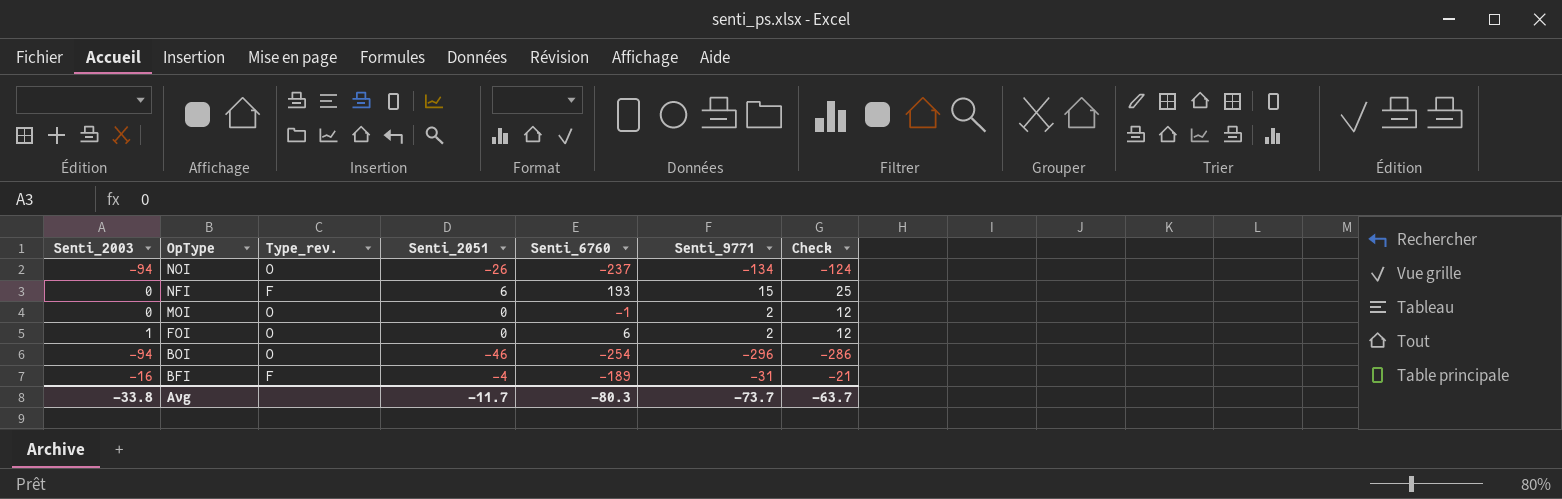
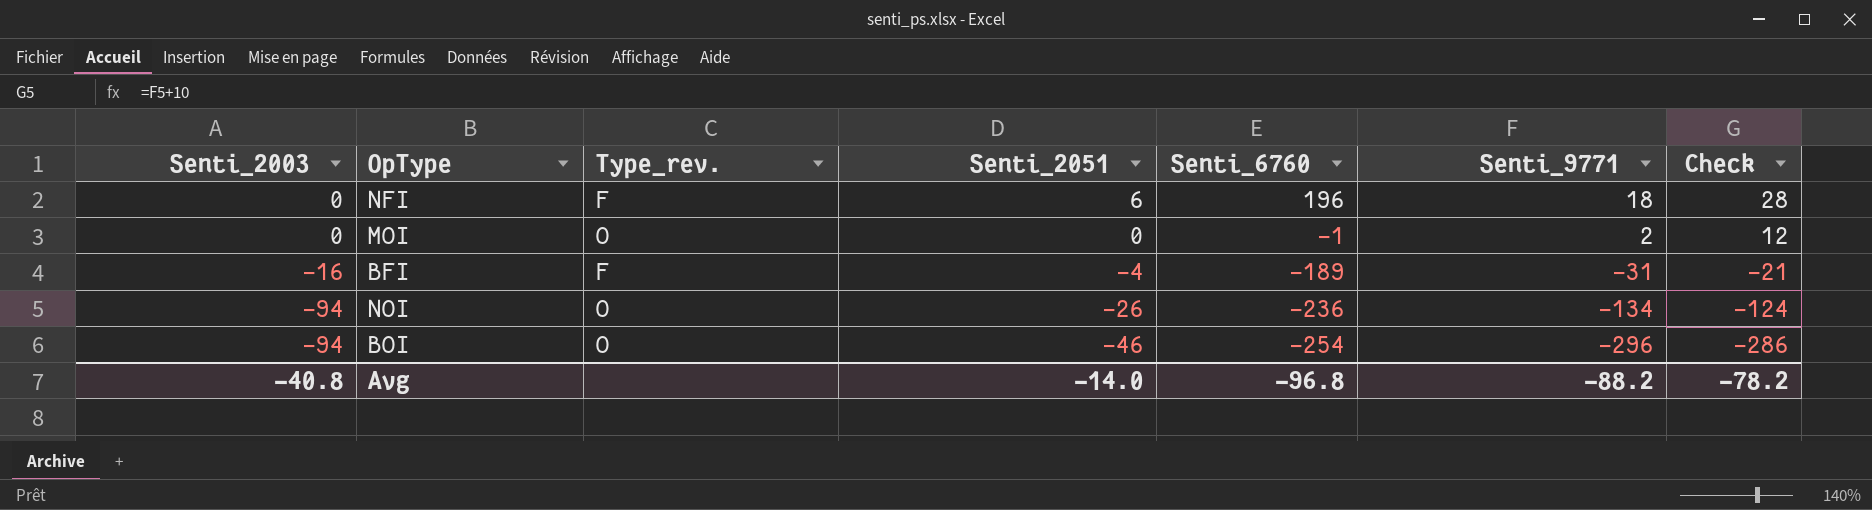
row order: OpType descending -> Senti_2003 descending
row FOI: 1 | O | 0 | 6 | 2 | 12 -> none
NFI | Senti_6760: 193 -> 196
NFI | Senti_9771: 15 -> 18
NFI | Check: 25 -> 28
NOI | Senti_6760: -237 -> -236
Avg | Senti_2003: -33.8 -> -40.8
Avg | Senti_2051: -11.7 -> -14.0
Avg | Senti_6760: -80.3 -> -96.8
Avg | Senti_9771: -73.7 -> -88.2
Avg | Check: -63.7 -> -78.2

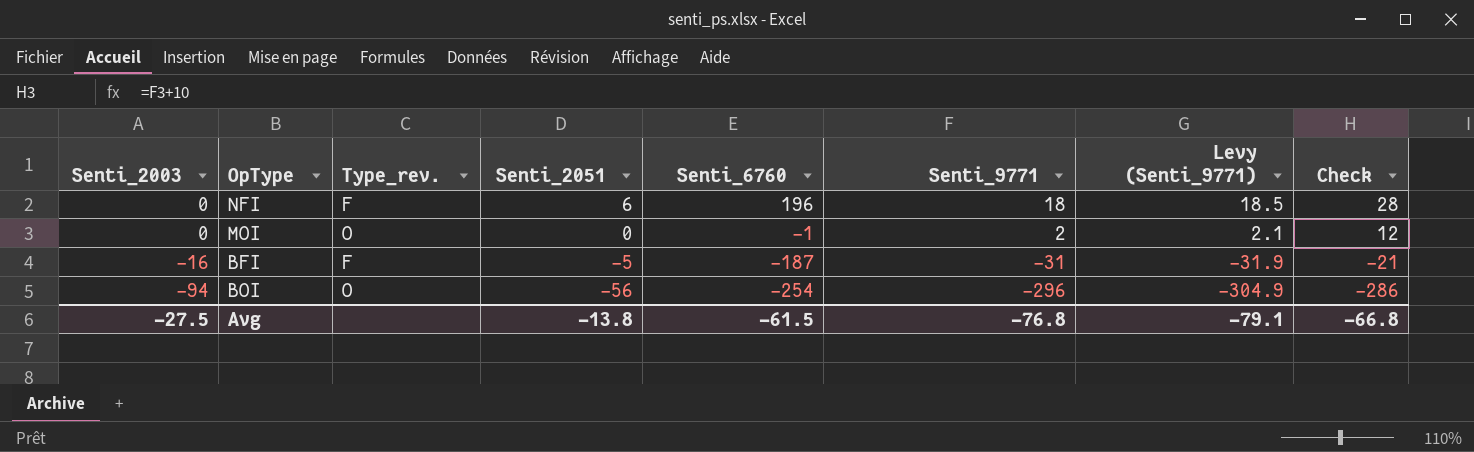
column Levy (Senti_9771) | formula: none -> [Senti_9771] * 1.03
row NOI: -94 | O | -26 | -236 | -134 | -124 -> none
BFI | Senti_2051: -4 -> -5
BFI | Senti_6760: -189 -> -187
BOI | Senti_2051: -46 -> -56
Avg | Senti_2003: -40.8 -> -27.5
Avg | Senti_2051: -14.0 -> -13.8
Avg | Senti_6760: -96.8 -> -61.5
Avg | Senti_9771: -88.2 -> -76.8
Avg | Check: -78.2 -> -66.8

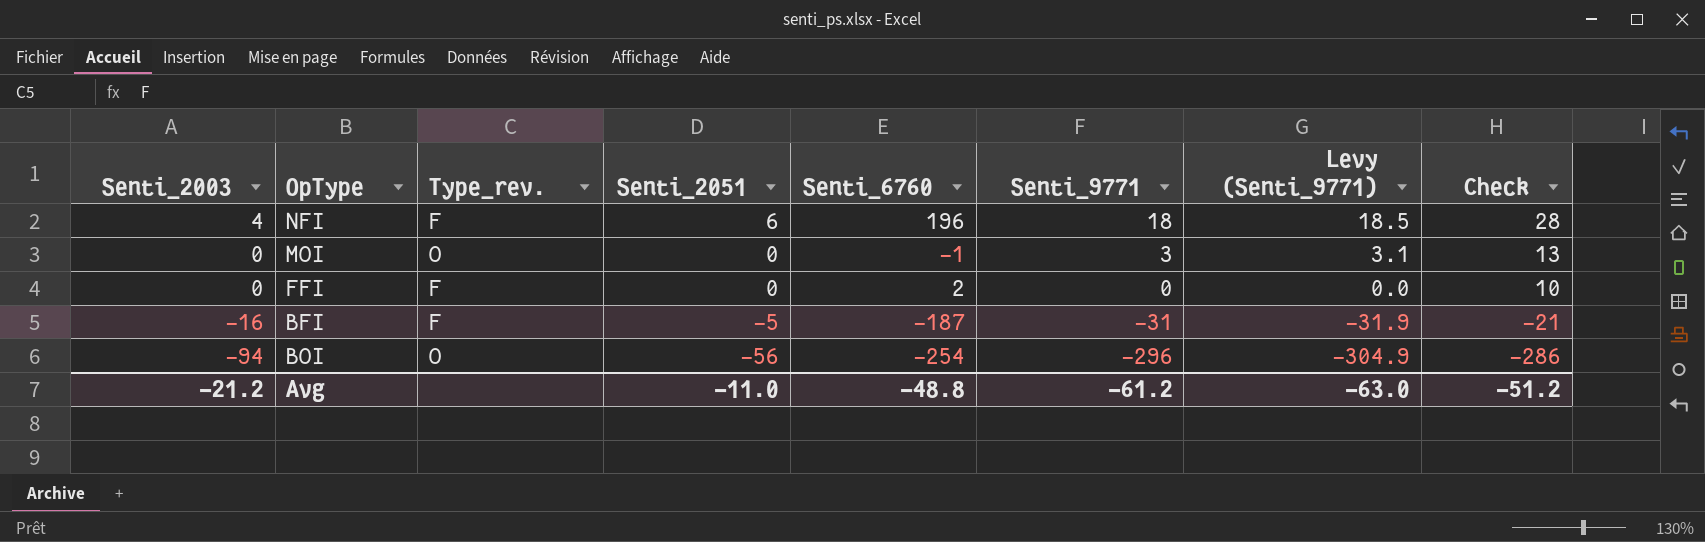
NFI | Senti_2003: 0 -> 4
MOI | Senti_9771: 2 -> 3
MOI | Levy (Senti_9771): 2.1 -> 3.1
MOI | Check: 12 -> 13
row FFI: none -> 0 | F | 0 | 2 | 0 | 0.0 | 10
Avg | Senti_2003: -27.5 -> -21.2
Avg | Senti_2051: -13.8 -> -11.0
Avg | Senti_6760: -61.5 -> -48.8
Avg | Senti_9771: -76.8 -> -61.2
Avg | Levy (Senti_9771): -79.1 -> -63.0
Avg | Check: -66.8 -> -51.2

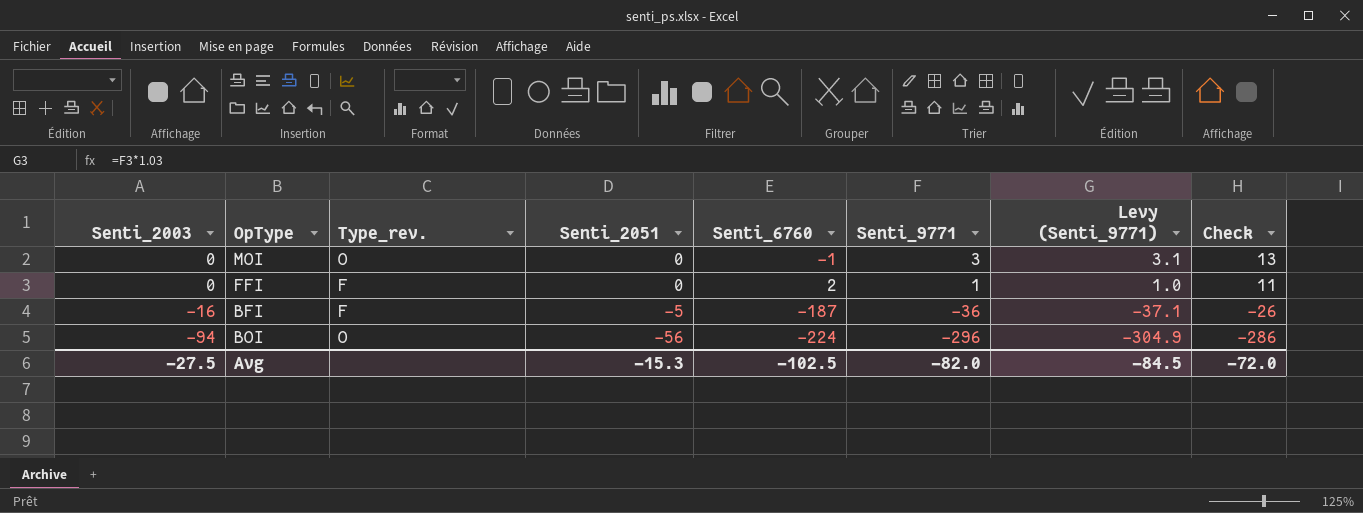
row NFI: 4 | F | 6 | 196 | 18 | 18.5 | 28 -> none
FFI | Senti_9771: 0 -> 1
FFI | Levy (Senti_9771): 0.0 -> 1.0
FFI | Check: 10 -> 11
BFI | Senti_9771: -31 -> -36
BFI | Levy (Senti_9771): -31.9 -> -37.1
BFI | Check: -21 -> -26
BOI | Senti_6760: -254 -> -224
Avg | Senti_2003: -21.2 -> -27.5
Avg | Senti_2051: -11.0 -> -15.3
Avg | Senti_6760: -48.8 -> -102.5
Avg | Senti_9771: -61.2 -> -82.0
Avg | Levy (Senti_9771): -63.0 -> -84.5
Avg | Check: -51.2 -> -72.0

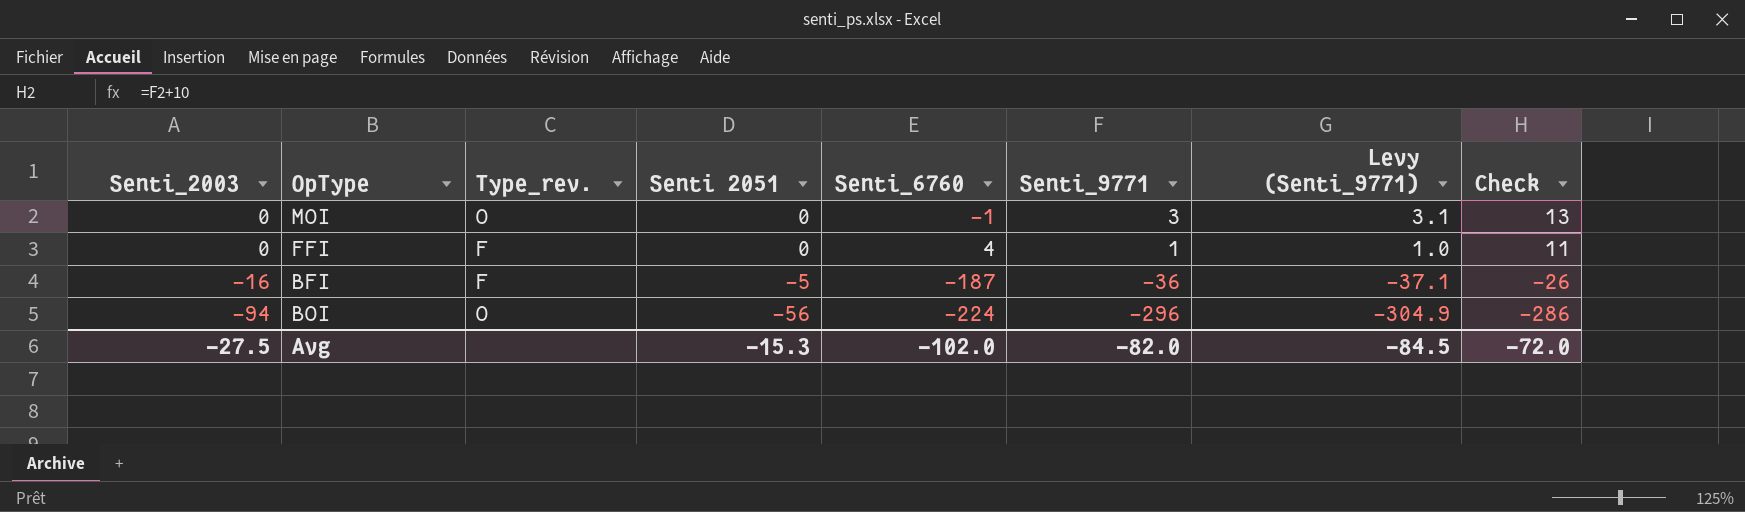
column name: Senti_2051 -> Senti 2051
FFI | Senti_6760: 2 -> 4
Avg | Senti_6760: -102.5 -> -102.0

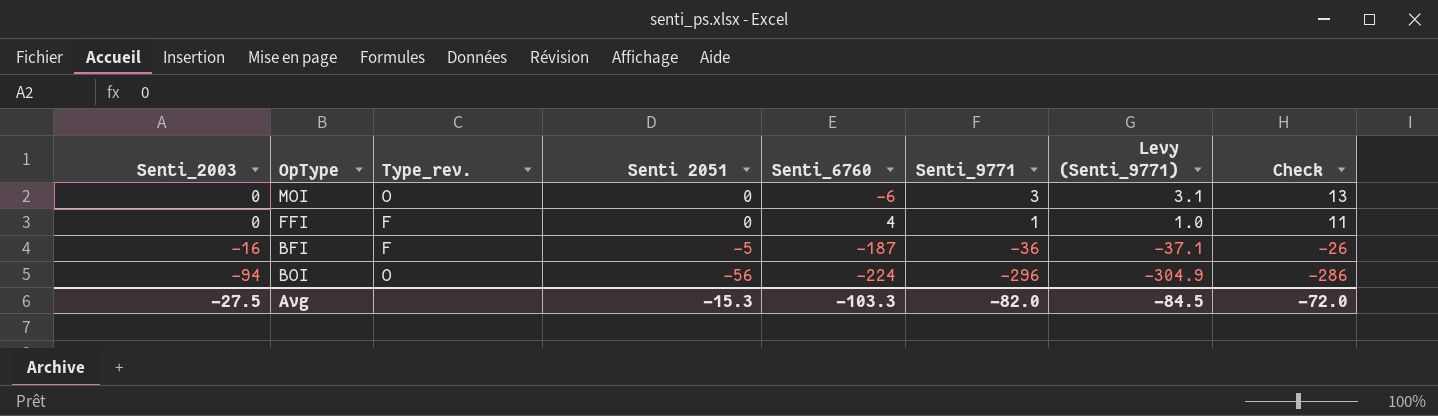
MOI | Senti_6760: -1 -> -6
Avg | Senti_6760: -102.0 -> -103.3

